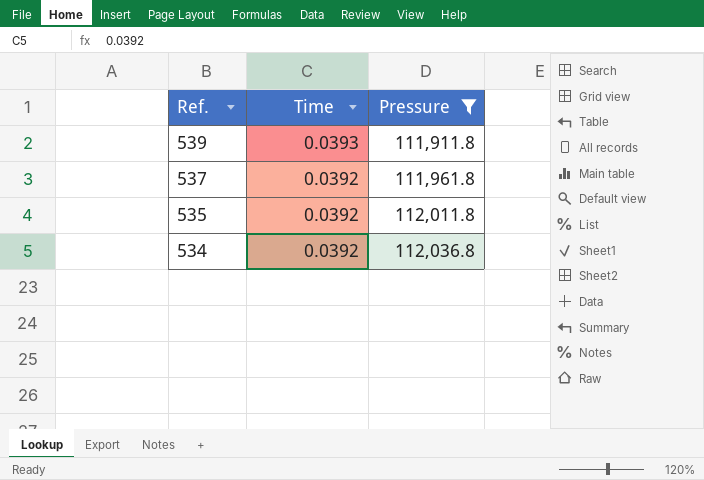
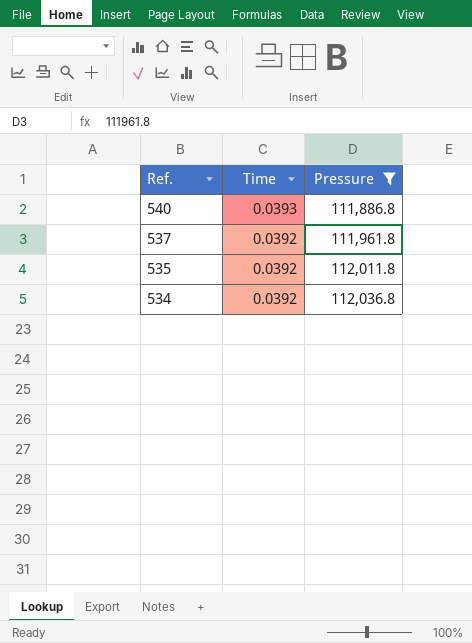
row 539: 0.0393 | 111,911.8 -> none
row 540: none -> 0.0393 | 111,886.8

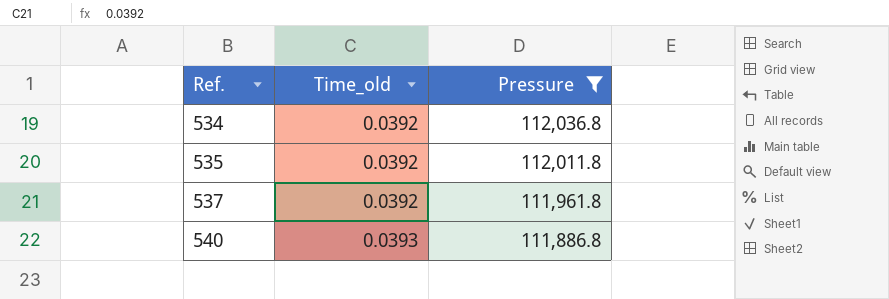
row order: Ref. descending -> Ref. ascending
column name: Time -> Time_old

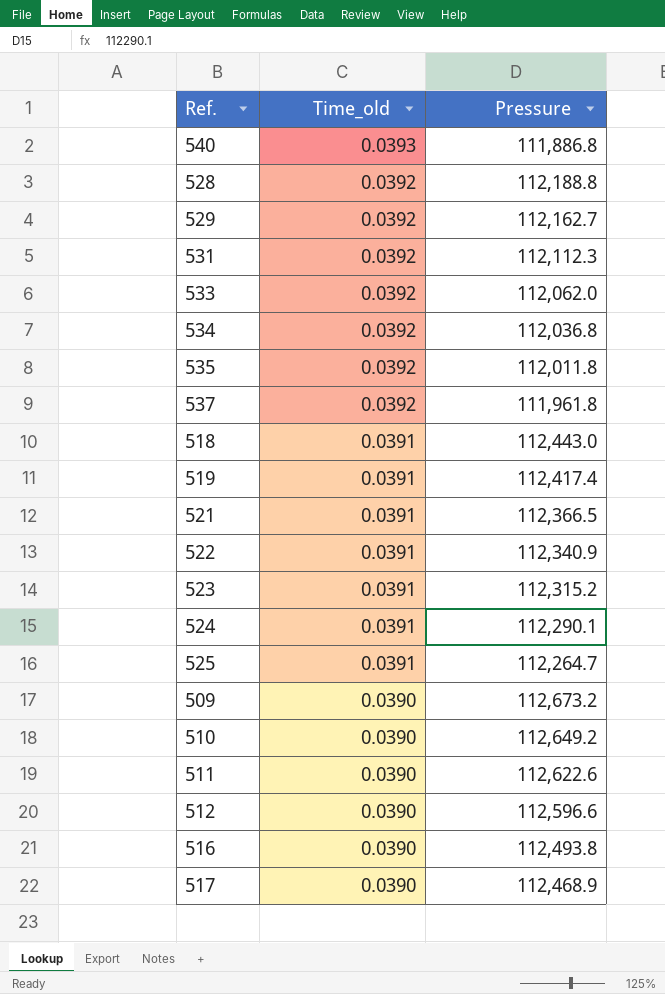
filter: Pressure <= 112,036.8 -> none
row order: Ref. ascending -> Time_old descending

